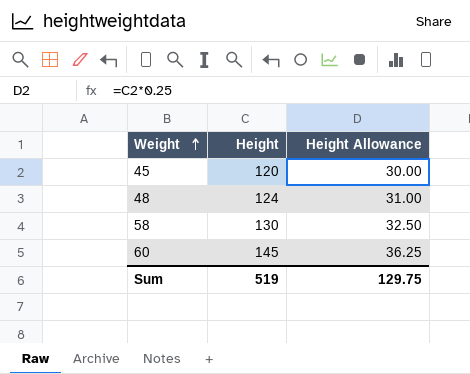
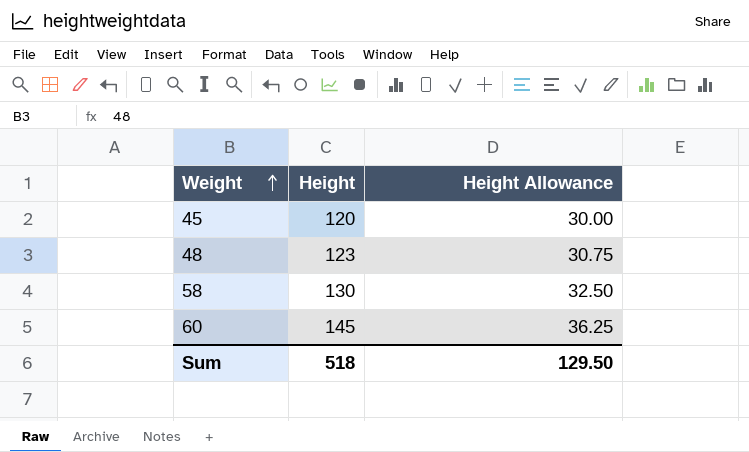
48 | Height: 124 -> 123
48 | Height Allowance: 31.00 -> 30.75
Sum | Height: 519 -> 518
Sum | Height Allowance: 129.75 -> 129.50

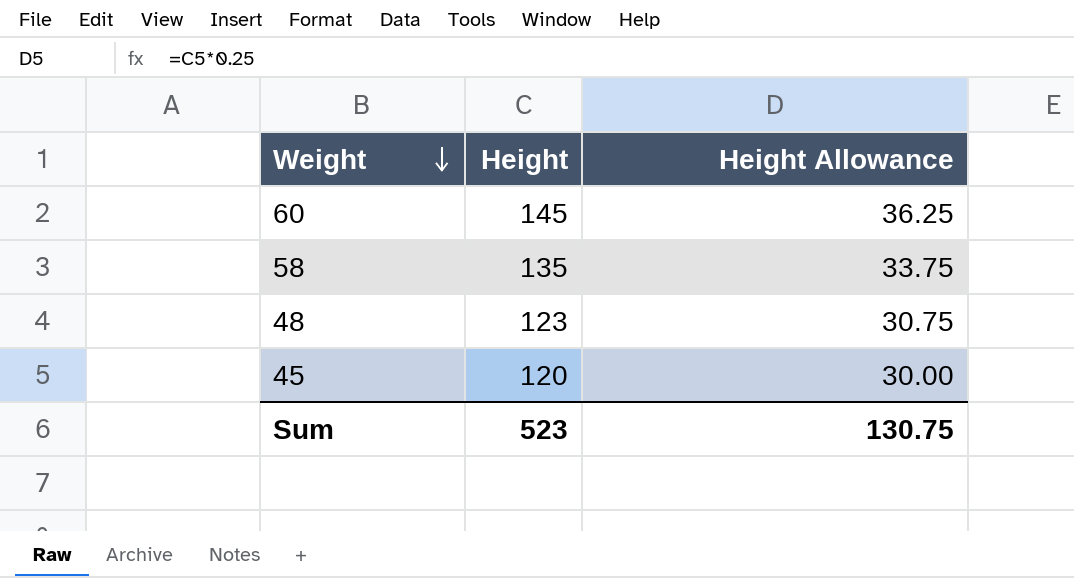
row order: Weight ascending -> Weight descending
58 | Height: 130 -> 135
58 | Height Allowance: 32.50 -> 33.75
Sum | Height: 518 -> 523
Sum | Height Allowance: 129.50 -> 130.75

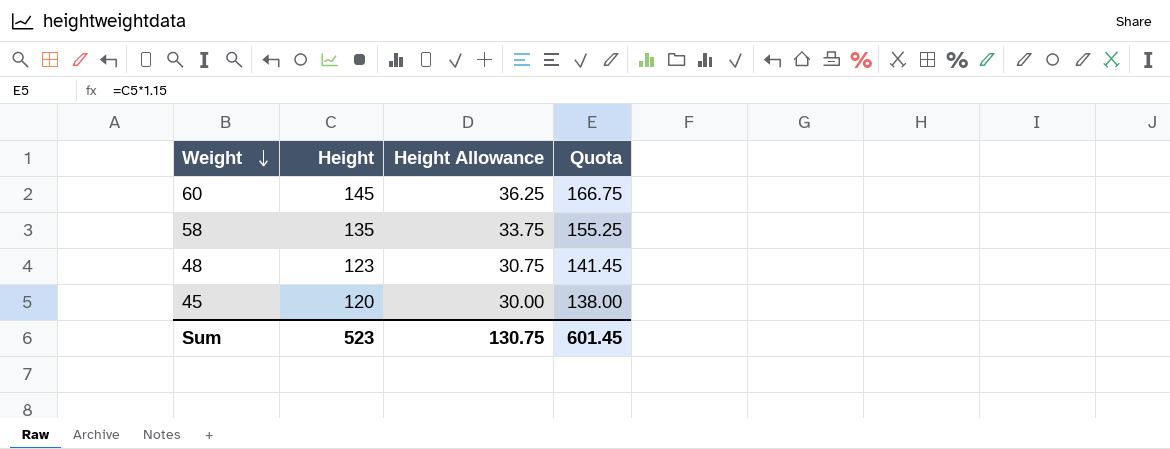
column Quota | formula: none -> [Height] * 1.15

